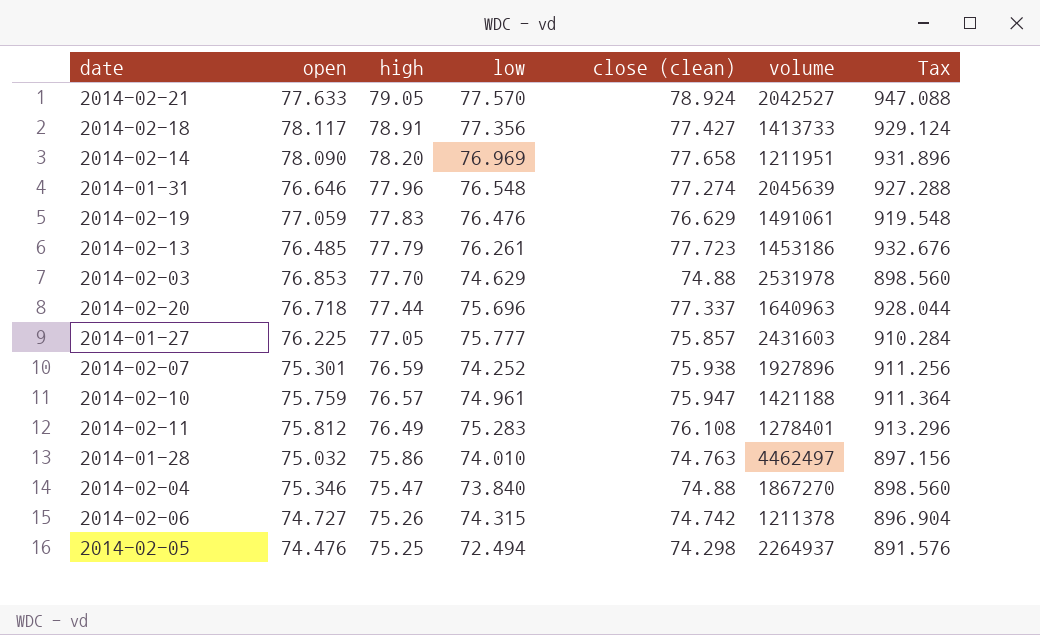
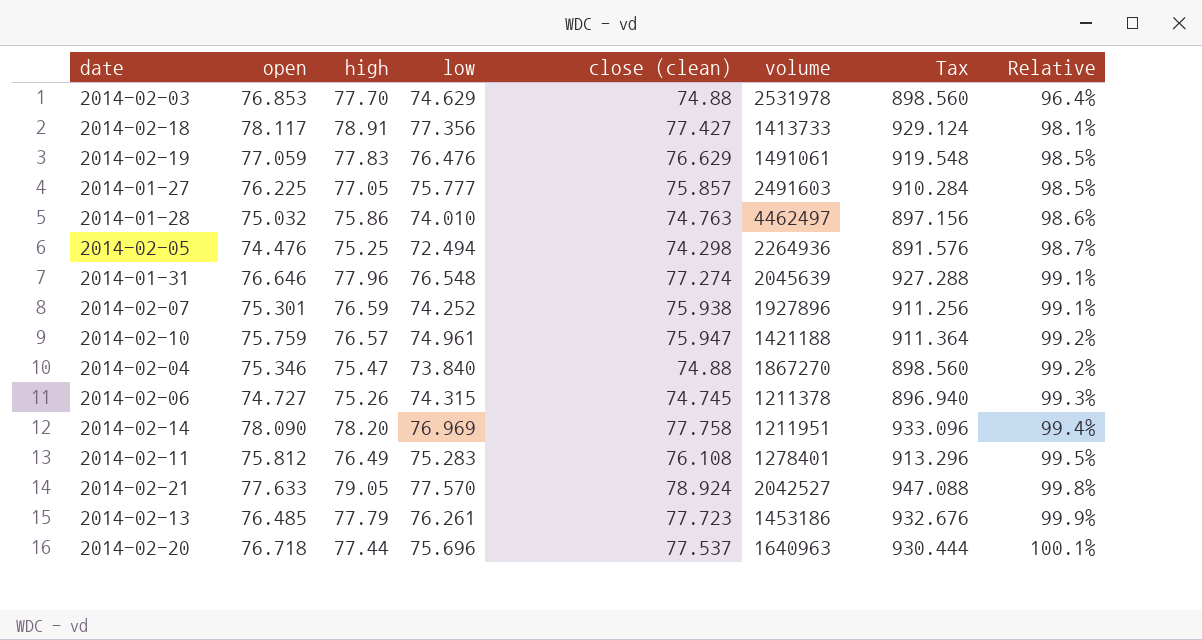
row order: high descending -> Relative ascending
column Relative | formula: none -> [close (clean)] / [high]
2014-01-27 | volume: 2431603 -> 2491603
2014-02-05 | volume: 2264937 -> 2264936
2014-02-06 | close (clean): 74.742 -> 74.745
2014-02-06 | Tax: 896.904 -> 896.940
2014-02-14 | close (clean): 77.658 -> 77.758
2014-02-14 | Tax: 931.896 -> 933.096
2014-02-20 | close (clean): 77.337 -> 77.537
2014-02-20 | Tax: 928.044 -> 930.444

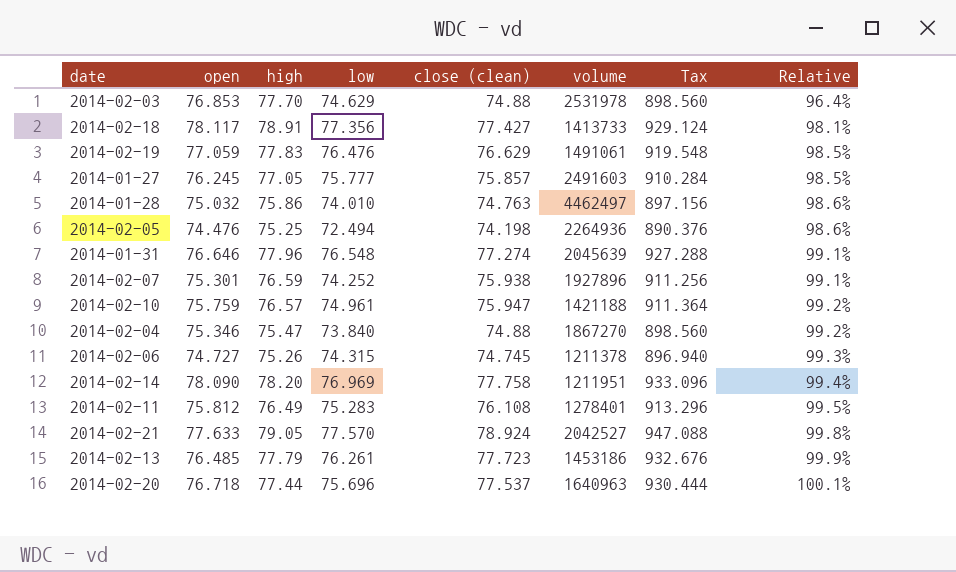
2014-01-27 | open: 76.225 -> 76.245
2014-02-05 | close (clean): 74.298 -> 74.198
2014-02-05 | Tax: 891.576 -> 890.376
2014-02-05 | Relative: 98.7% -> 98.6%

